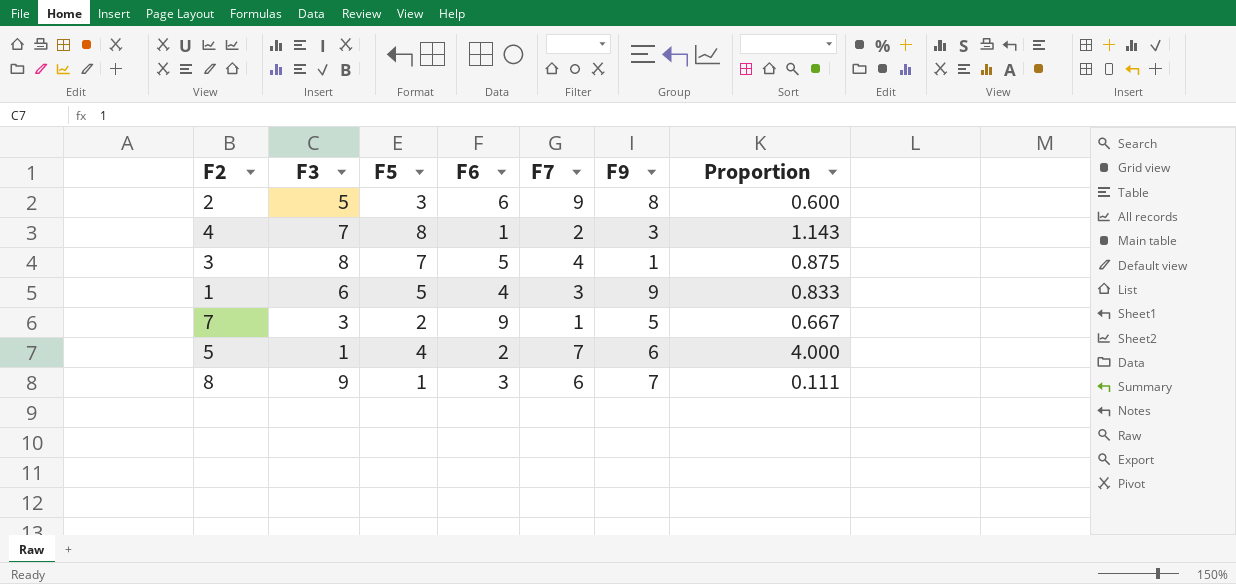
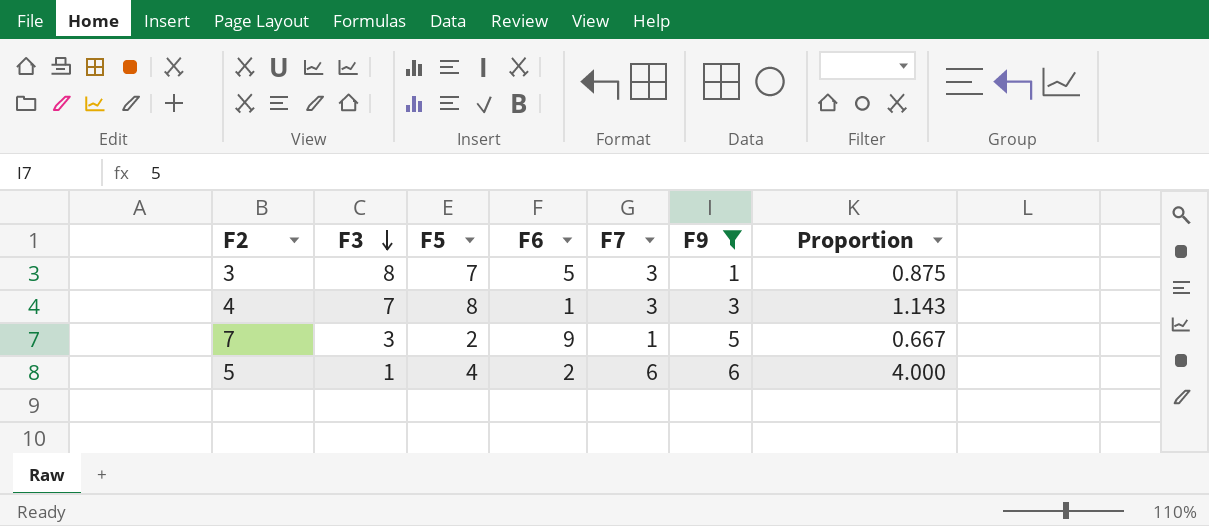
filter: none -> F9 <= 6
row order: none -> F3 descending
3 | F7: 4 -> 3
4 | F7: 2 -> 3
5 | F7: 7 -> 6

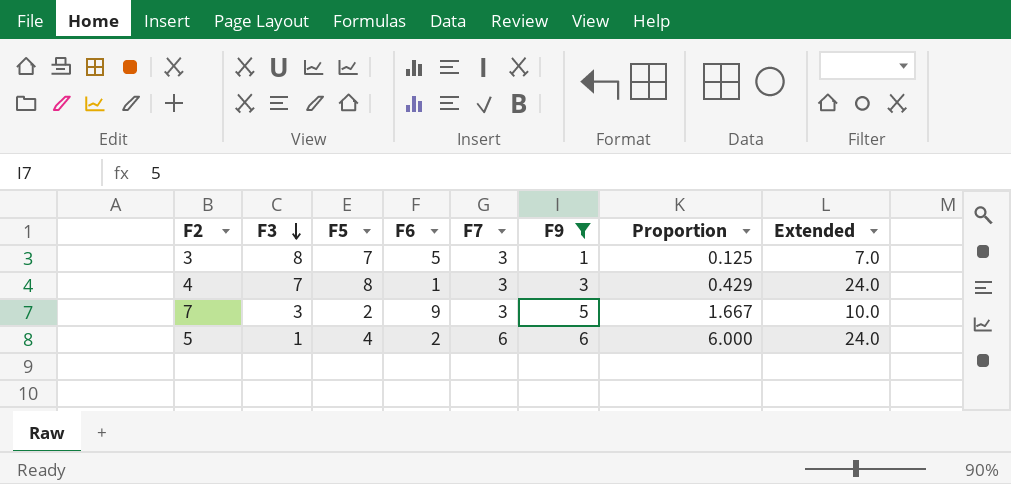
column Proportion | formula: [F5] / [F3] -> [F9] / [F3]
column Extended | formula: none -> [F5] * [F9]
7 | F7: 1 -> 3

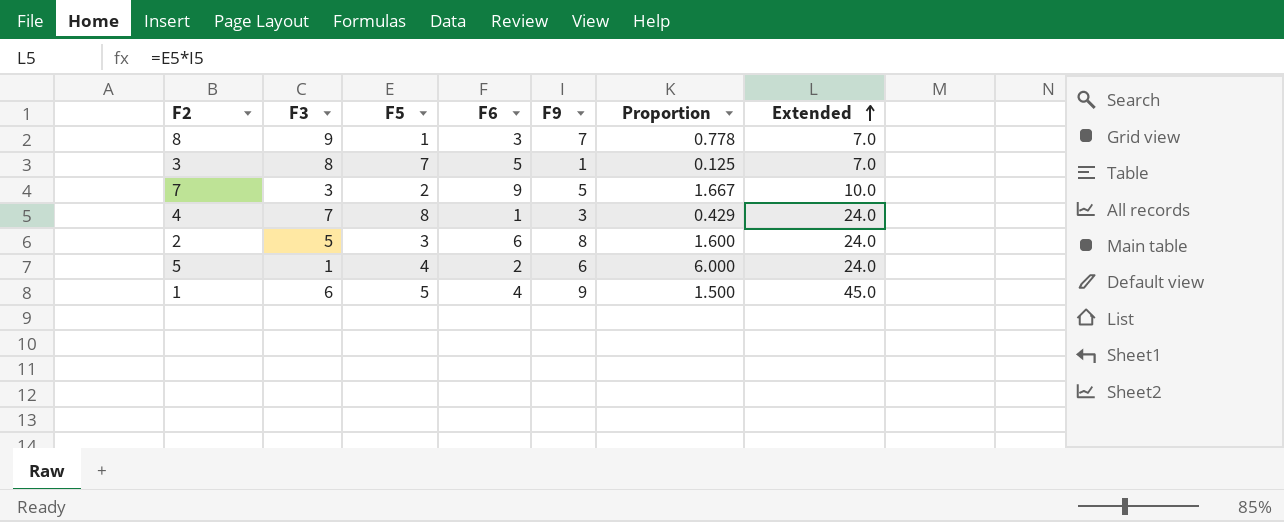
filter: F9 <= 6 -> none
row order: F3 descending -> Extended ascending
column F7 | position: 5 -> none

